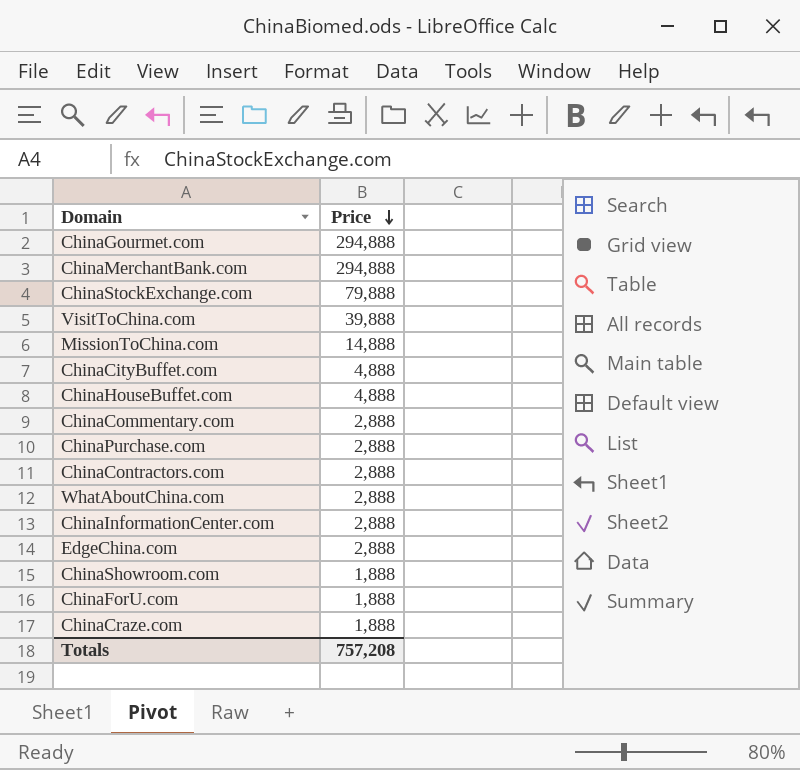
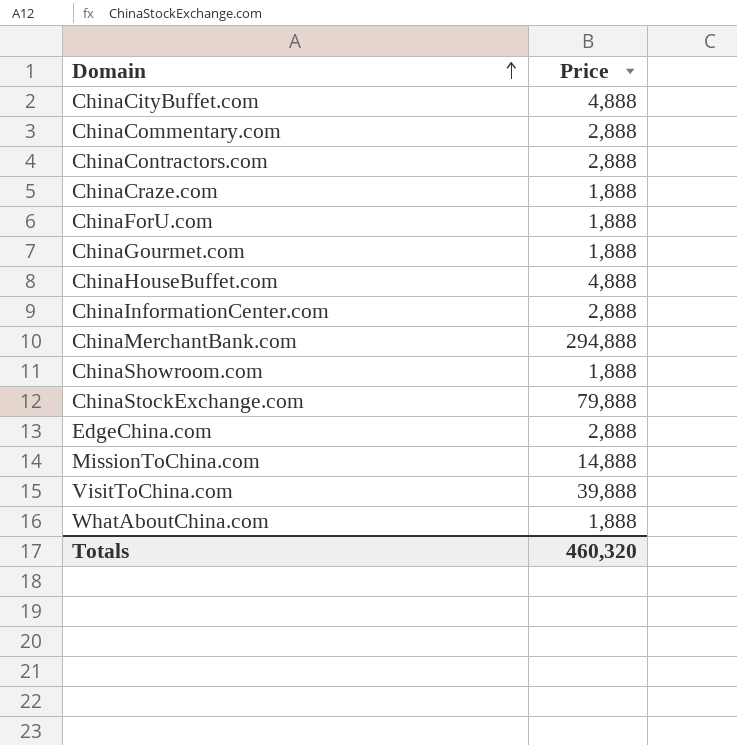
row order: Price descending -> Domain ascending
row ChinaPurchase.com: 2,888 -> none
ChinaGourmet.com | Price: 294,888 -> 1,888
WhatAboutChina.com | Price: 2,888 -> 1,888
Totals | Price: 757,208 -> 460,320

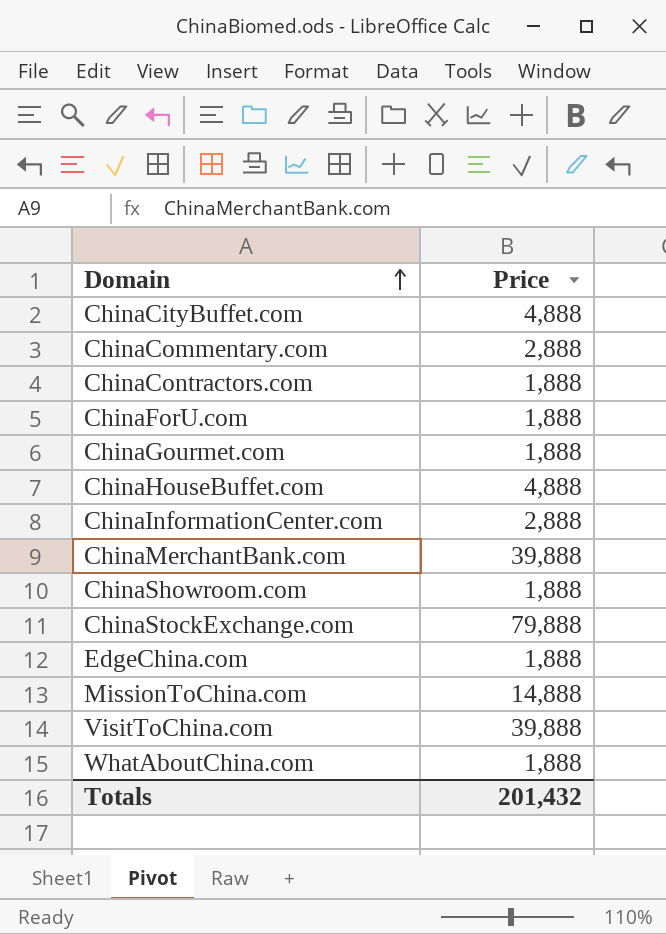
row ChinaCraze.com: 1,888 -> none
ChinaContractors.com | Price: 2,888 -> 1,888
ChinaMerchantBank.com | Price: 294,888 -> 39,888
EdgeChina.com | Price: 2,888 -> 1,888
Totals | Price: 460,320 -> 201,432

